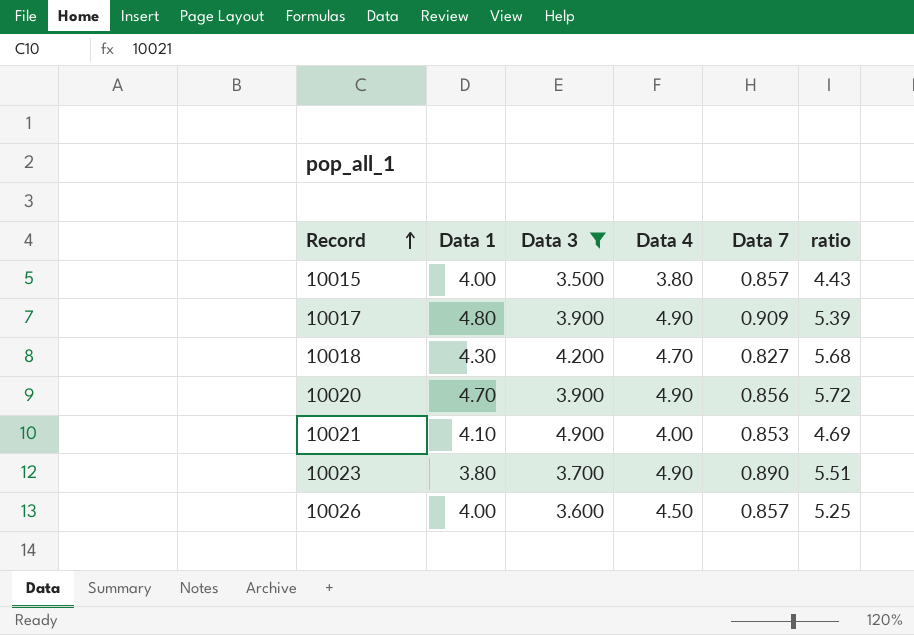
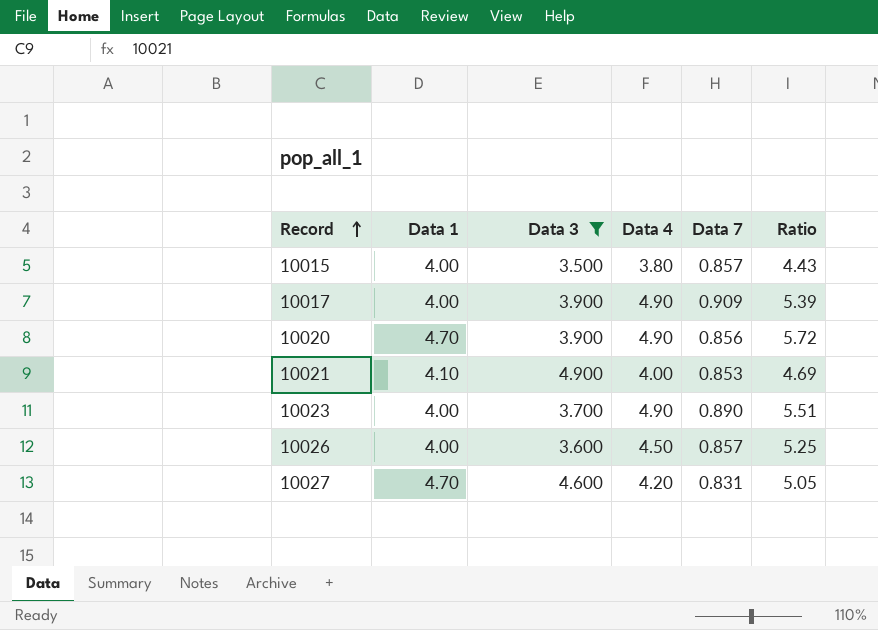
column name: ratio -> Ratio
row 10018: 4.30 | 4.200 | 4.70 | 0.827 | 5.68 -> none
10017 | Data 1: 4.80 -> 4.00
10023 | Data 1: 3.80 -> 4.00
row 10027: none -> 4.70 | 4.600 | 4.20 | 0.831 | 5.05

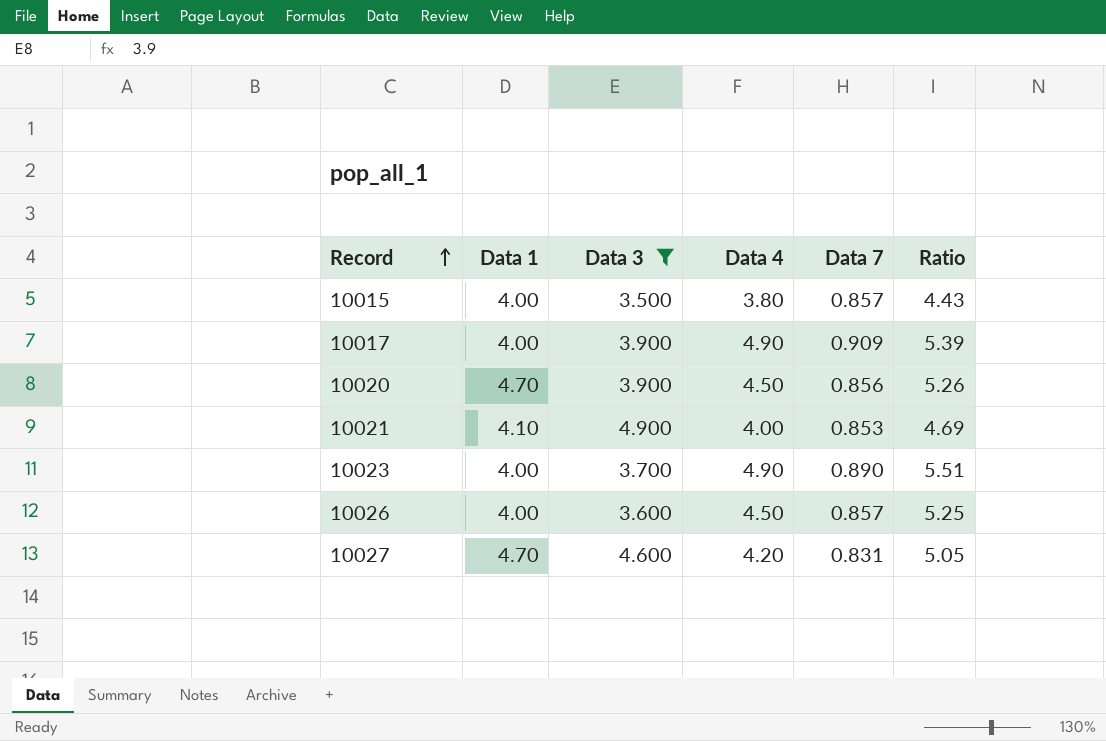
10020 | Data 4: 4.90 -> 4.50
10020 | Ratio: 5.72 -> 5.26

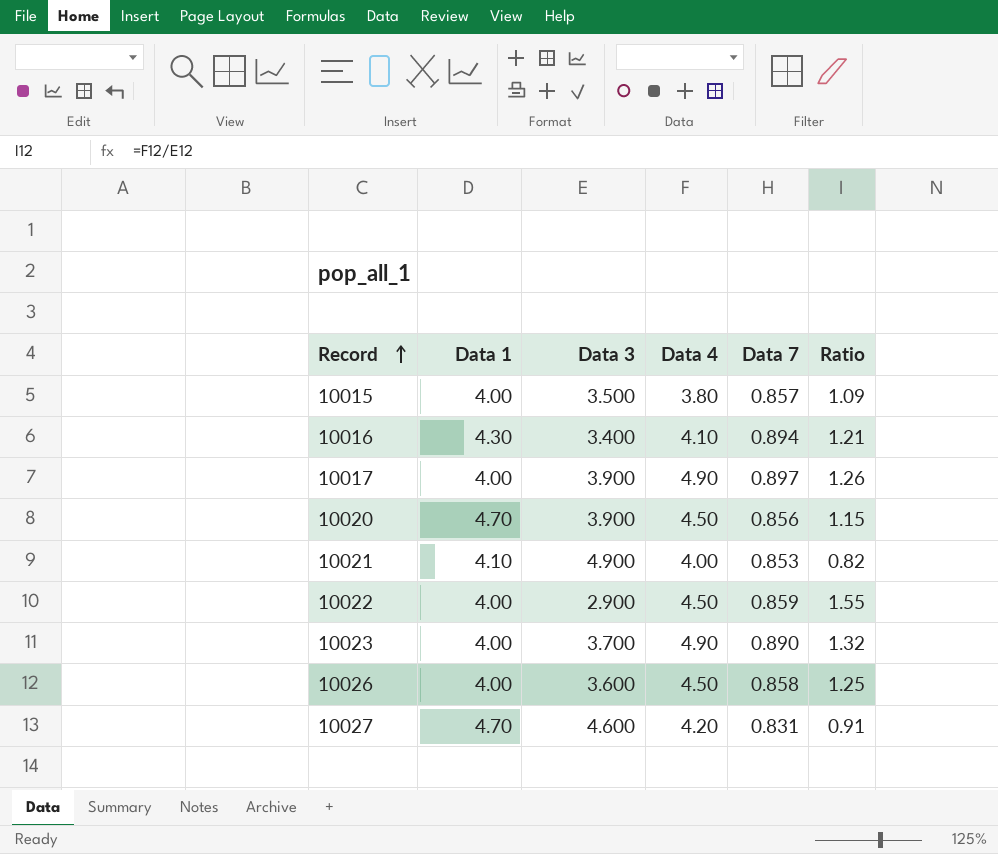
filter: Data 3 >= 3.500 -> none
column Ratio | formula: [Data 4] / [Data 7] -> [Data 4] / [Data 3]
10017 | Data 7: 0.909 -> 0.897
10026 | Data 7: 0.857 -> 0.858

